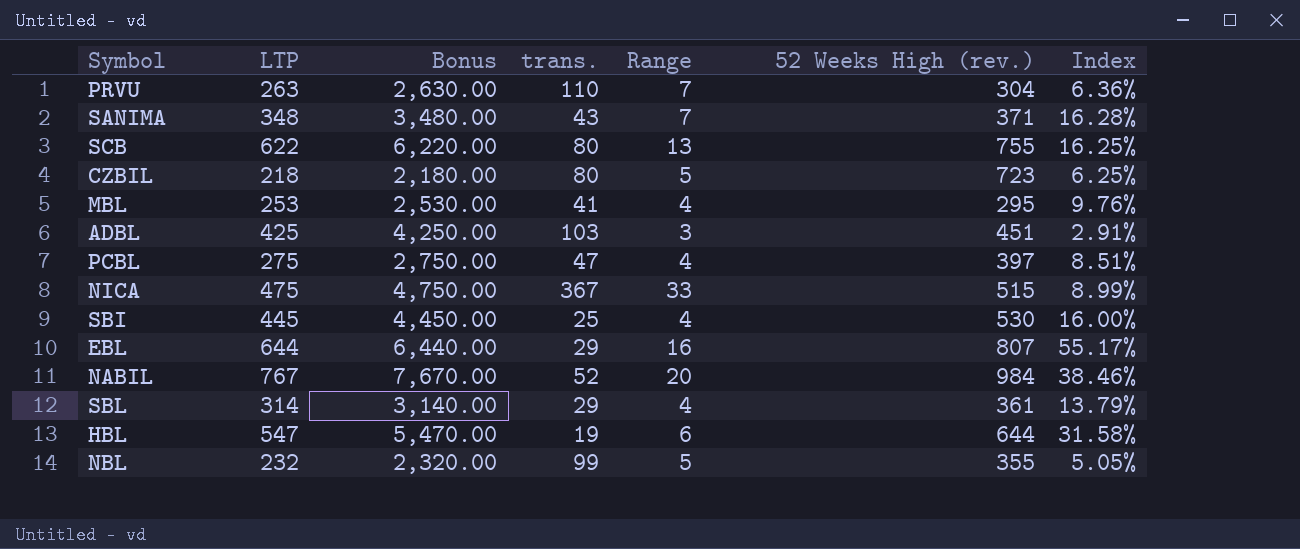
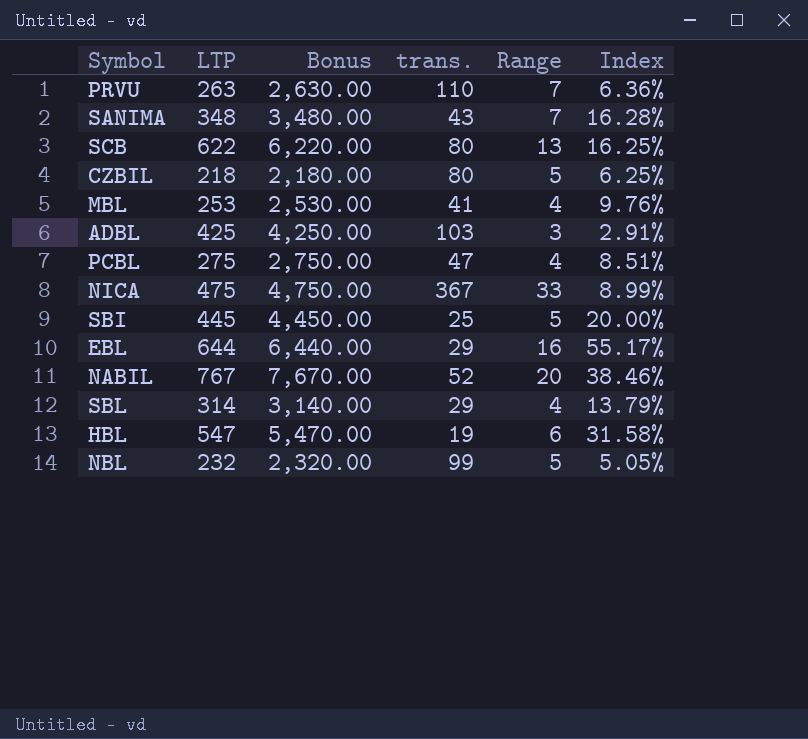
column 52 Weeks High (rev.) | position: 6 -> none
SBI | Range: 4 -> 5
SBI | Index: 16.00% -> 20.00%

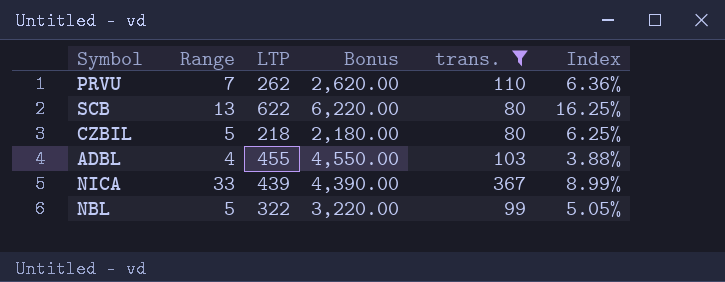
filter: none -> trans. >= 80
column Range | position: 5 -> 2
PRVU | LTP: 263 -> 262
PRVU | Bonus: 2,630.00 -> 2,620.00
ADBL | Range: 3 -> 4
ADBL | LTP: 425 -> 455
ADBL | Bonus: 4,250.00 -> 4,550.00
ADBL | Index: 2.91% -> 3.88%
NICA | LTP: 475 -> 439
NICA | Bonus: 4,750.00 -> 4,390.00
NBL | LTP: 232 -> 322
NBL | Bonus: 2,320.00 -> 3,220.00

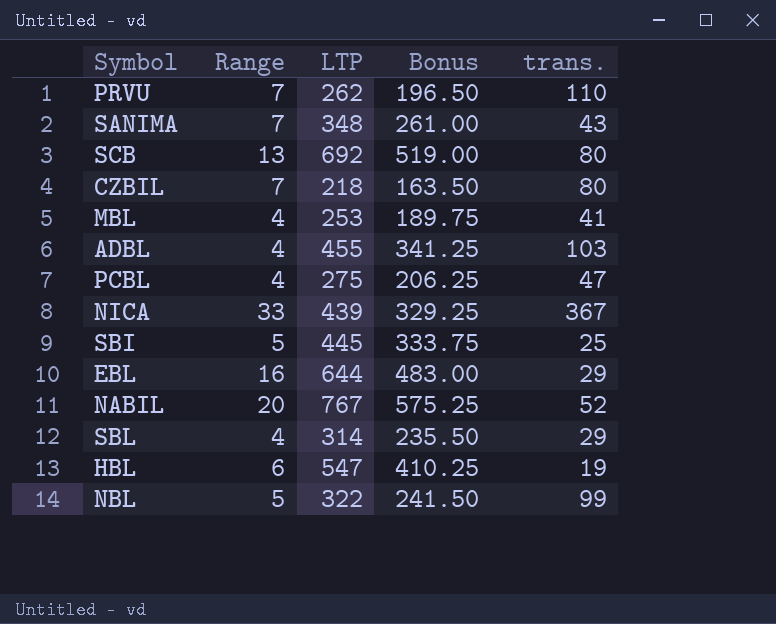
filter: trans. >= 80 -> none
column Index | formula: [Range] / [trans.] -> none
column Bonus | formula: [LTP] * 10 -> [LTP] * 0.75
SCB | LTP: 622 -> 692
CZBIL | Range: 5 -> 7

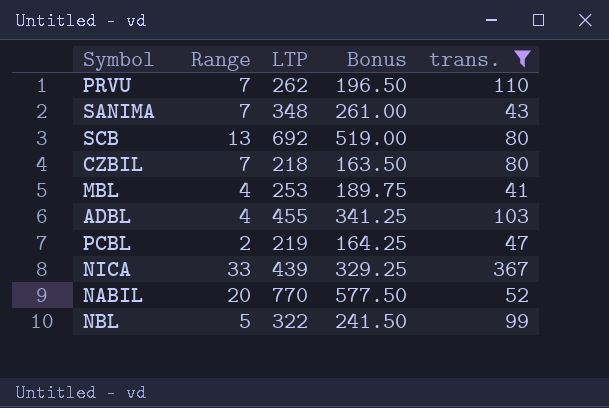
filter: none -> trans. >= 41
PCBL | Range: 4 -> 2
PCBL | LTP: 275 -> 219
PCBL | Bonus: 206.25 -> 164.25
NABIL | LTP: 767 -> 770
NABIL | Bonus: 575.25 -> 577.50

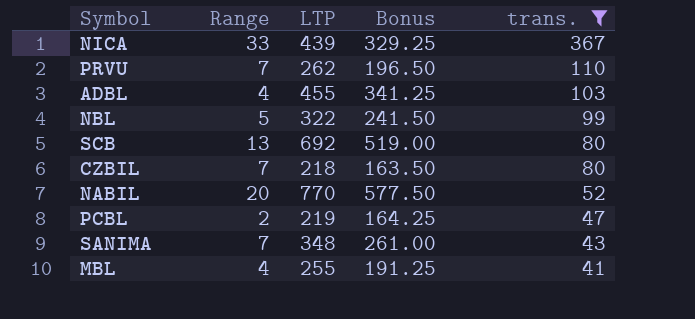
row order: none -> trans. descending
MBL | LTP: 253 -> 255
MBL | Bonus: 189.75 -> 191.25

